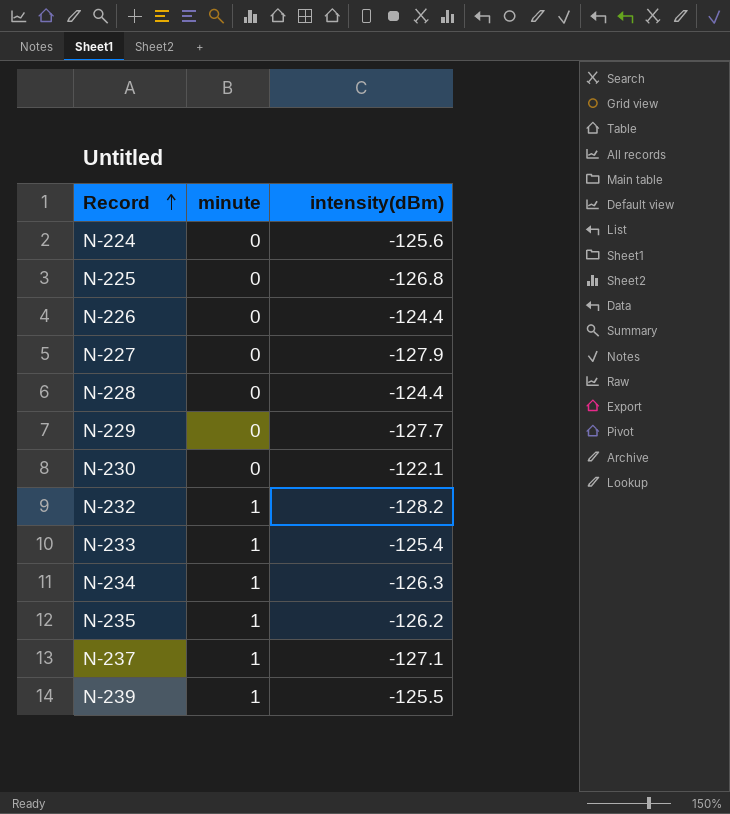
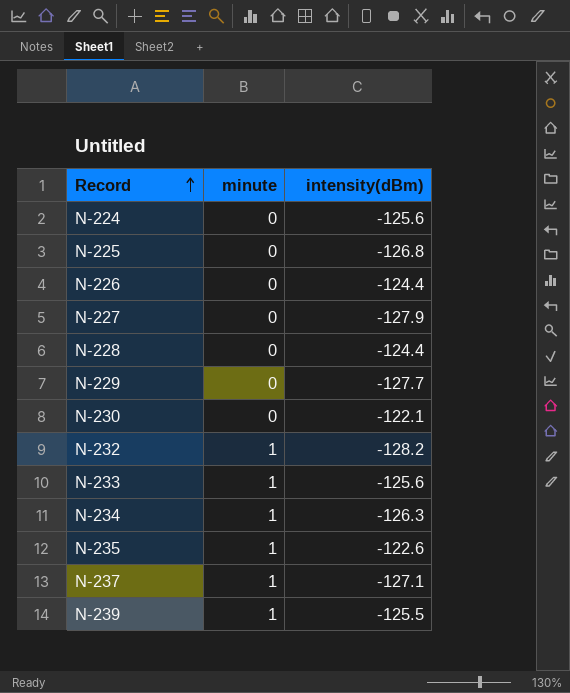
N-233 | intensity(dBm): -125.4 -> -125.6
N-235 | intensity(dBm): -126.2 -> -122.6

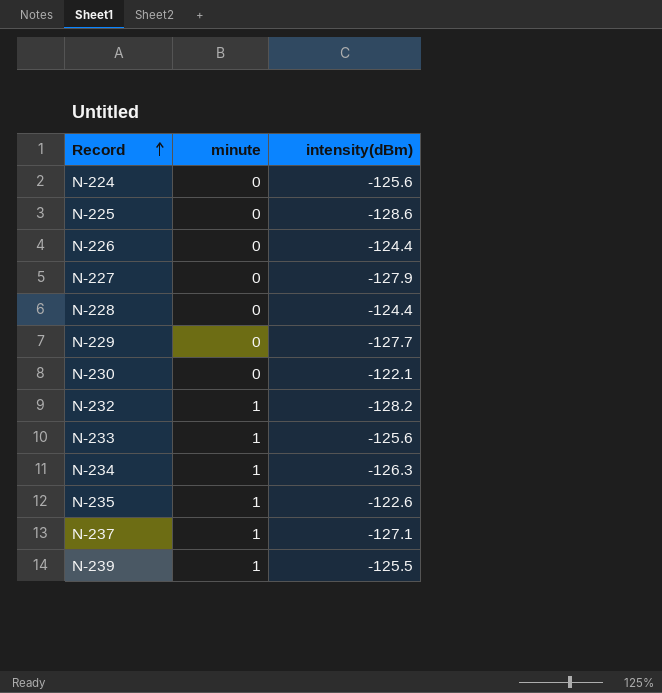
N-225 | intensity(dBm): -126.8 -> -128.6

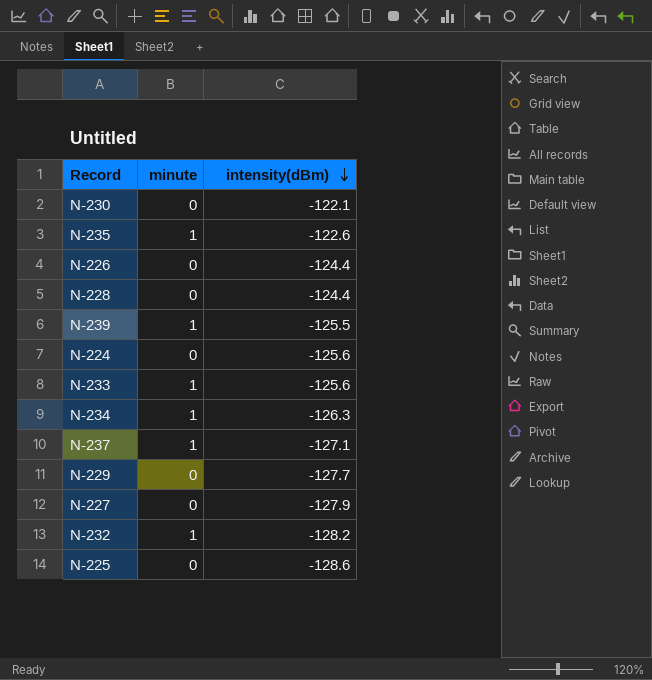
row order: Record ascending -> intensity(dBm) descending

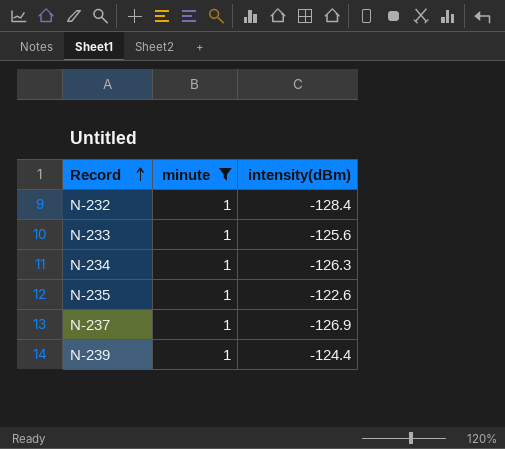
filter: none -> minute = 1
row order: intensity(dBm) descending -> Record ascending
N-232 | intensity(dBm): -128.2 -> -128.4
N-237 | intensity(dBm): -127.1 -> -126.9
N-239 | intensity(dBm): -125.5 -> -124.4

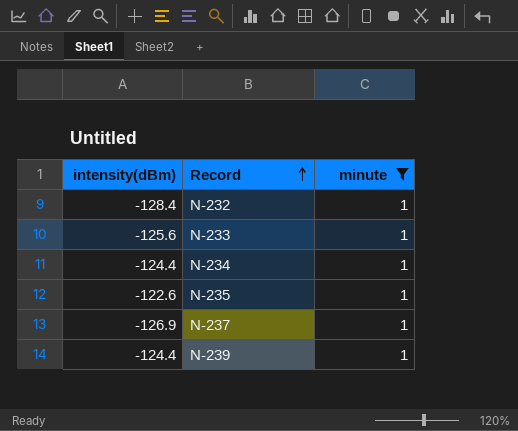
column intensity(dBm) | position: 3 -> 1
N-234 | intensity(dBm): -126.3 -> -124.4

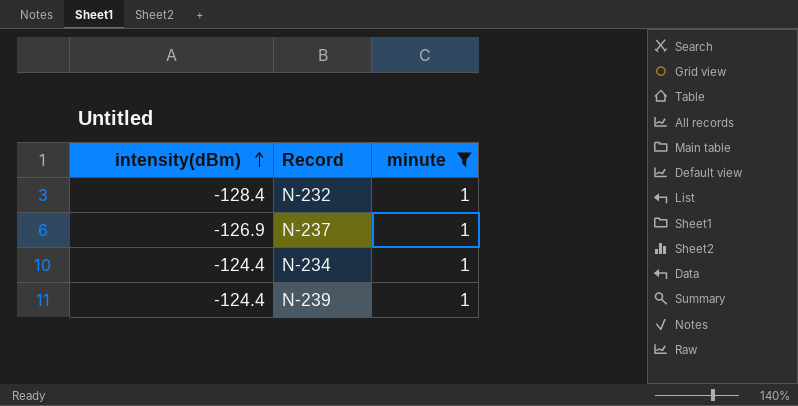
row order: Record ascending -> intensity(dBm) ascending
row N-233: -125.6 | 1 -> none
row N-235: -122.6 | 1 -> none

